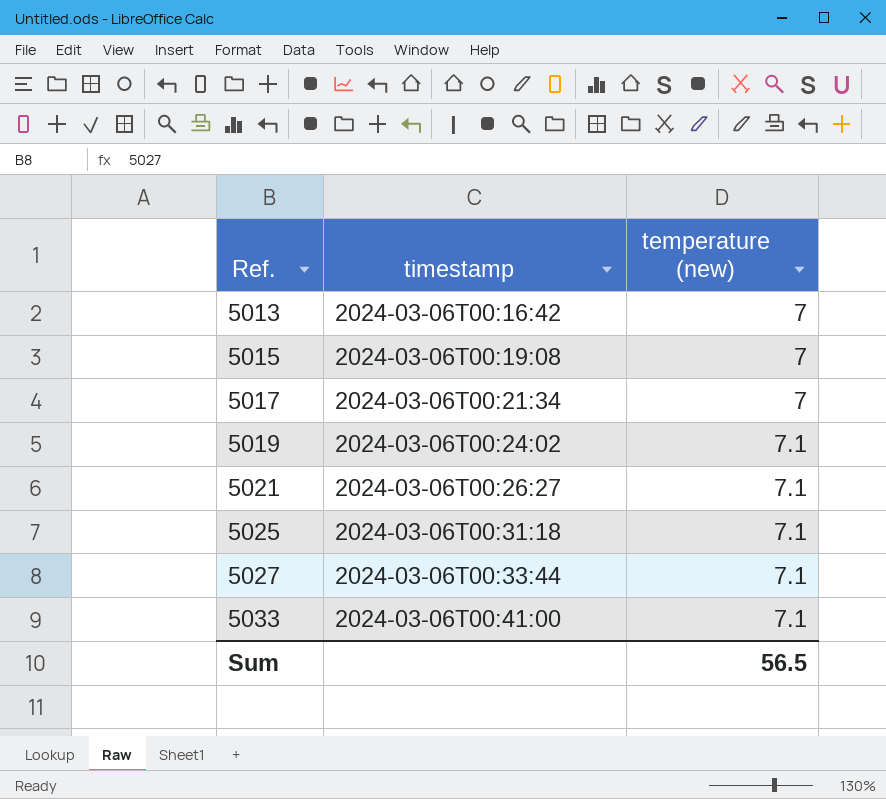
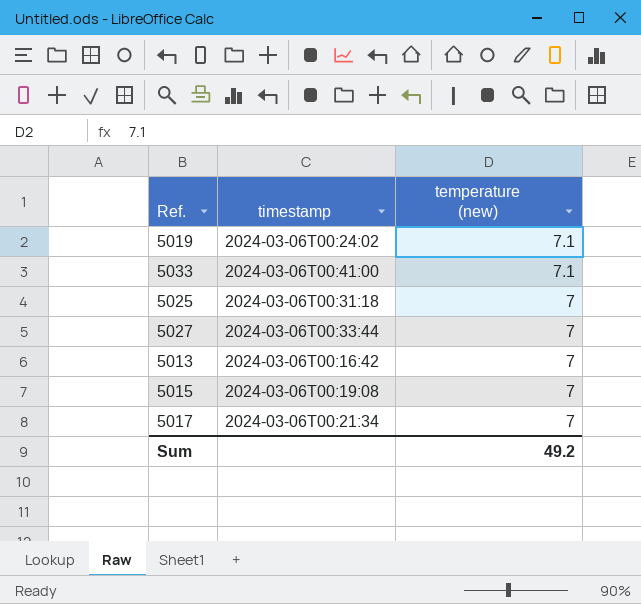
row order: Ref. ascending -> temperature (new) descending
row 5021: 2024-03-06T00:26:27 | 7.1 -> none
5025 | temperature (new): 7.1 -> 7
5027 | temperature (new): 7.1 -> 7
Sum | temperature (new): 56.5 -> 49.2

